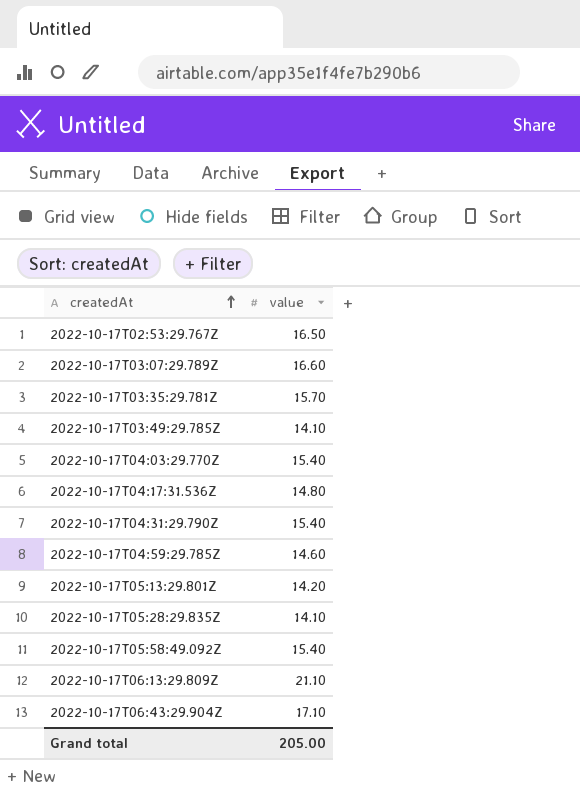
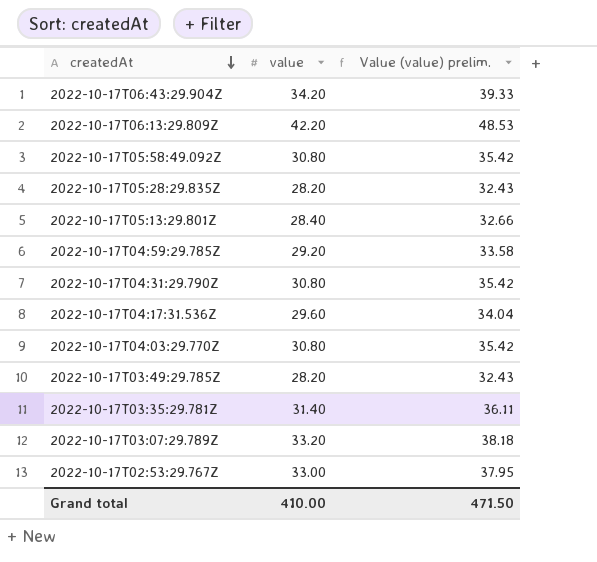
row order: createdAt ascending -> createdAt descending
column Value (value) prelim. | formula: none -> [value] * 1.15
2022-10-17T06:43:29.904Z | value: 17.10 -> 34.20
2022-10-17T06:13:29.809Z | value: 21.10 -> 42.20
2022-10-17T05:58:49.092Z | value: 15.40 -> 30.80
2022-10-17T05:28:29.835Z | value: 14.10 -> 28.20
2022-10-17T05:13:29.801Z | value: 14.20 -> 28.40
2022-10-17T04:59:29.785Z | value: 14.60 -> 29.20
2022-10-17T04:31:29.790Z | value: 15.40 -> 30.80
2022-10-17T04:17:31.536Z | value: 14.80 -> 29.60
2022-10-17T04:03:29.770Z | value: 15.40 -> 30.80
2022-10-17T03:49:29.785Z | value: 14.10 -> 28.20
2022-10-17T03:35:29.781Z | value: 15.70 -> 31.40
2022-10-17T03:07:29.789Z | value: 16.60 -> 33.20
2022-10-17T02:53:29.767Z | value: 16.50 -> 33.00
Grand total | value: 205.00 -> 410.00

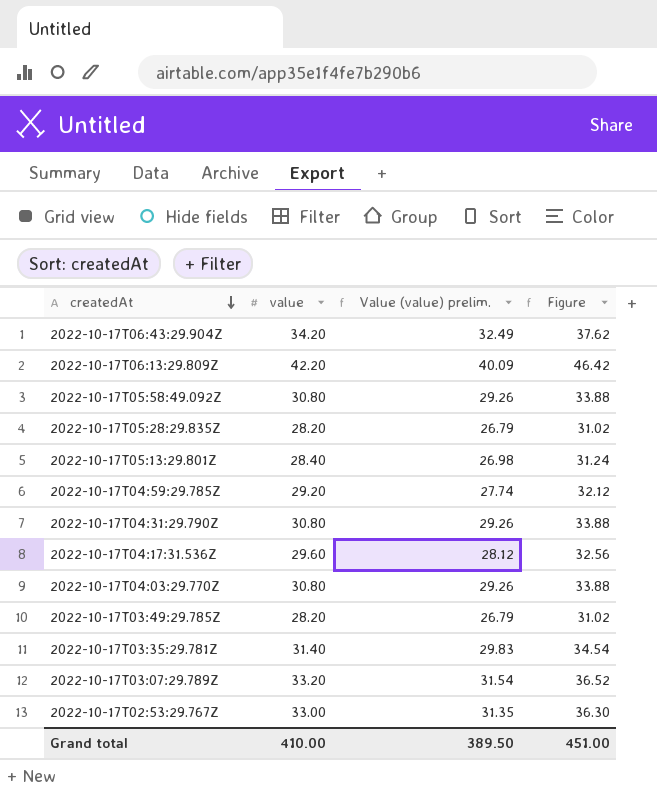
column Value (value) prelim. | formula: [value] * 1.15 -> [value] * 0.95
column Figure | formula: none -> [value] * 1.1
Grand total | Value (value) prelim.: 471.50 -> 389.50

